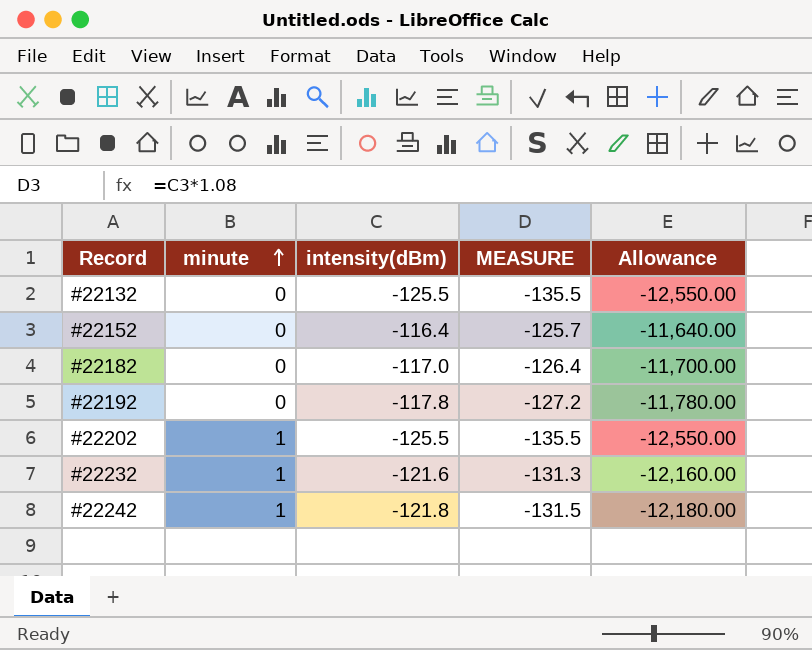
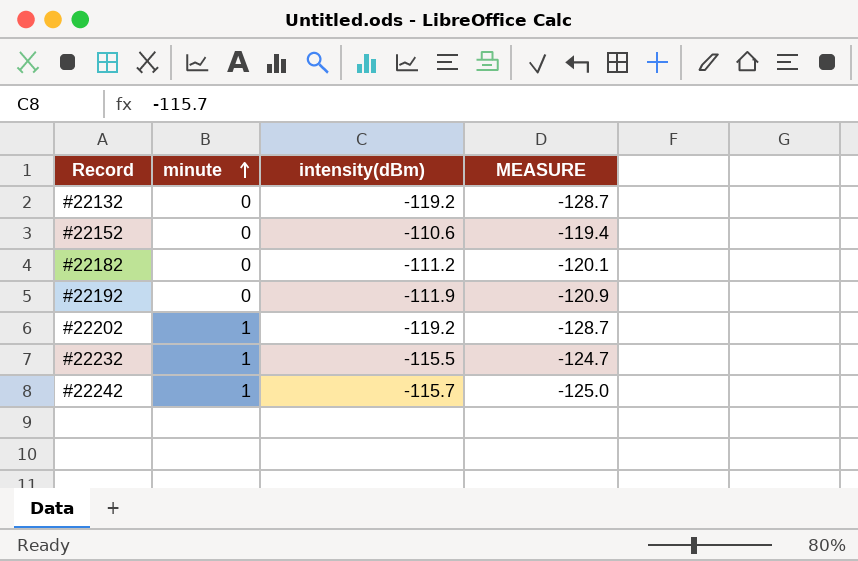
column Allowance | formula: [intensity(dBm)] * 100 -> none
#22132 | intensity(dBm): -125.5 -> -119.2
#22132 | MEASURE: -135.5 -> -128.7
#22152 | intensity(dBm): -116.4 -> -110.6
#22152 | MEASURE: -125.7 -> -119.4
#22182 | intensity(dBm): -117.0 -> -111.2
#22182 | MEASURE: -126.4 -> -120.1
#22192 | intensity(dBm): -117.8 -> -111.9
#22192 | MEASURE: -127.2 -> -120.9
#22202 | intensity(dBm): -125.5 -> -119.2
#22202 | MEASURE: -135.5 -> -128.7
#22232 | intensity(dBm): -121.6 -> -115.5
#22232 | MEASURE: -131.3 -> -124.7
#22242 | intensity(dBm): -121.8 -> -115.7
#22242 | MEASURE: -131.5 -> -125.0

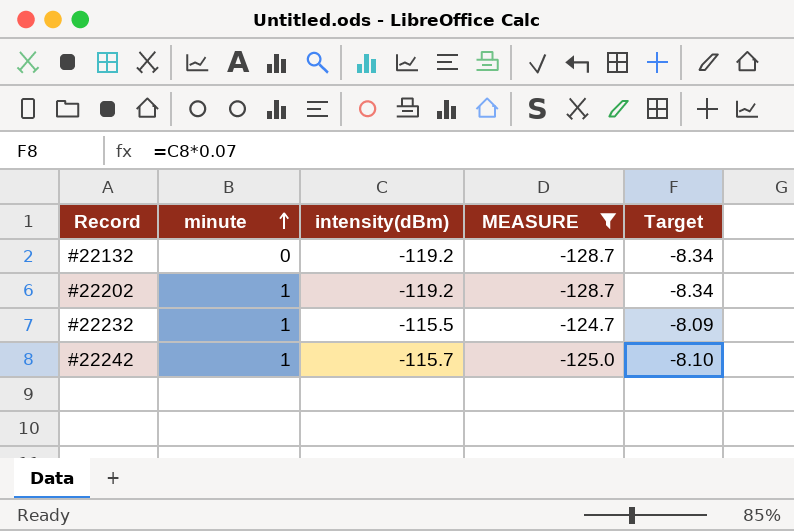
filter: none -> MEASURE <= -124.7
column Target | formula: none -> [intensity(dBm)] * 0.07

